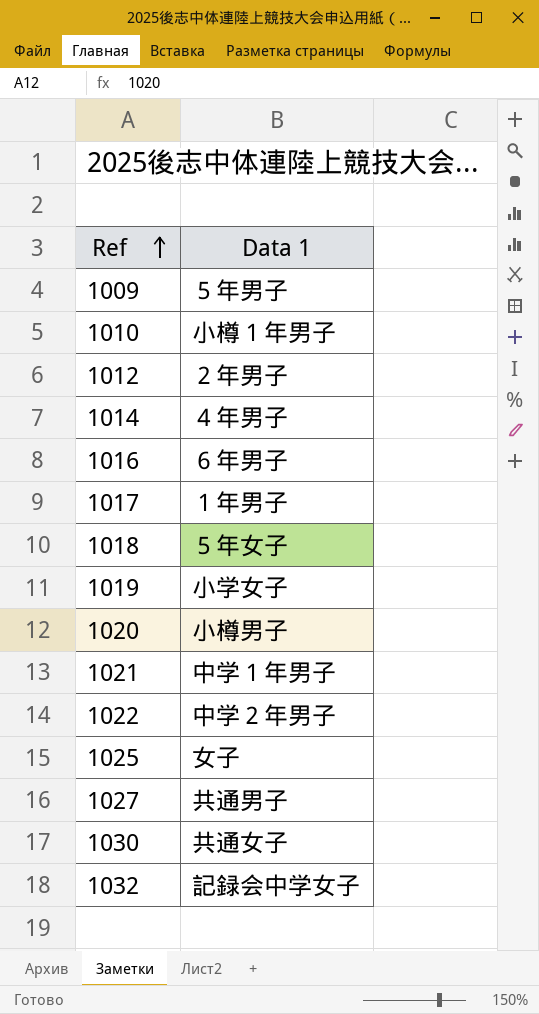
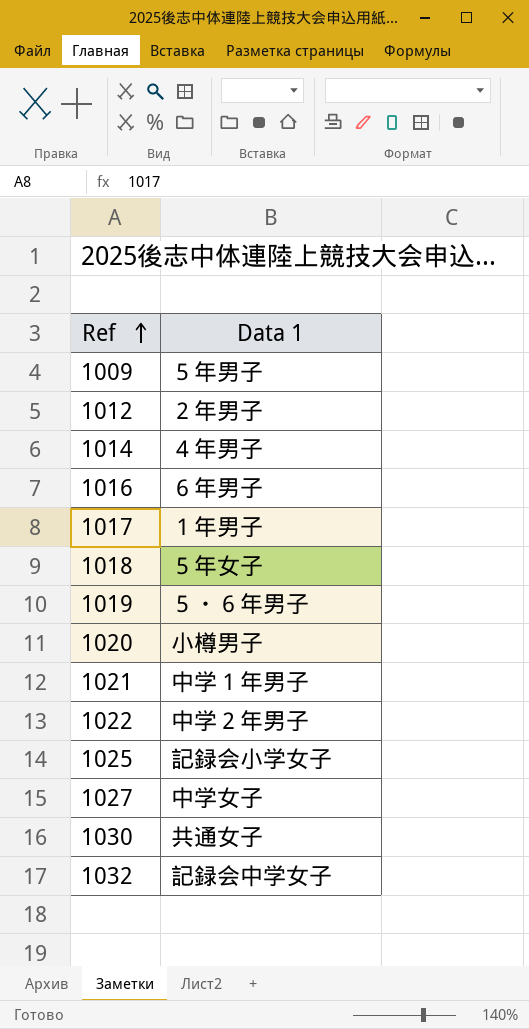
row 1010: 小樽１年男子 -> none
1019 | Data 1: 小学女子 -> ５・６年男子
1025 | Data 1: 女子 -> 記録会小学女子
1027 | Data 1: 共通男子 -> 中学女子

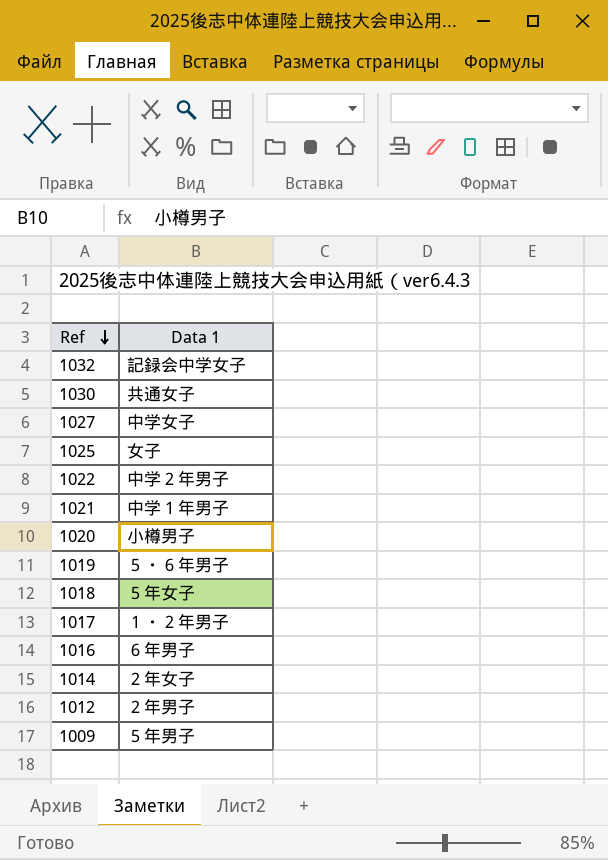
row order: Ref ascending -> Ref descending
1025 | Data 1: 記録会小学女子 -> 女子
1017 | Data 1: １年男子 -> １・２年男子
1014 | Data 1: ４年男子 -> ２年女子

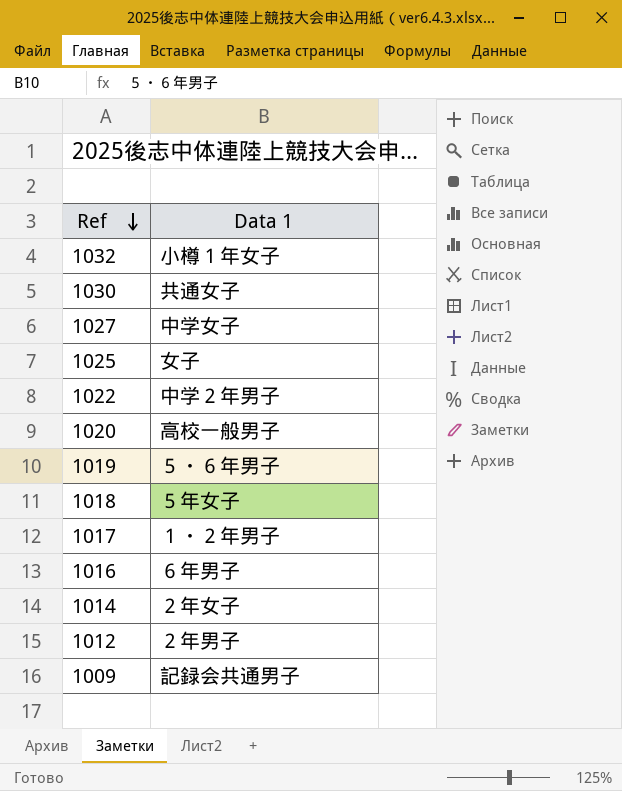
row 1021: 中学１年男子 -> none
1032 | Data 1: 記録会中学女子 -> 小樽１年女子
1020 | Data 1: 小樽男子 -> 高校一般男子
1009 | Data 1: ５年男子 -> 記録会共通男子

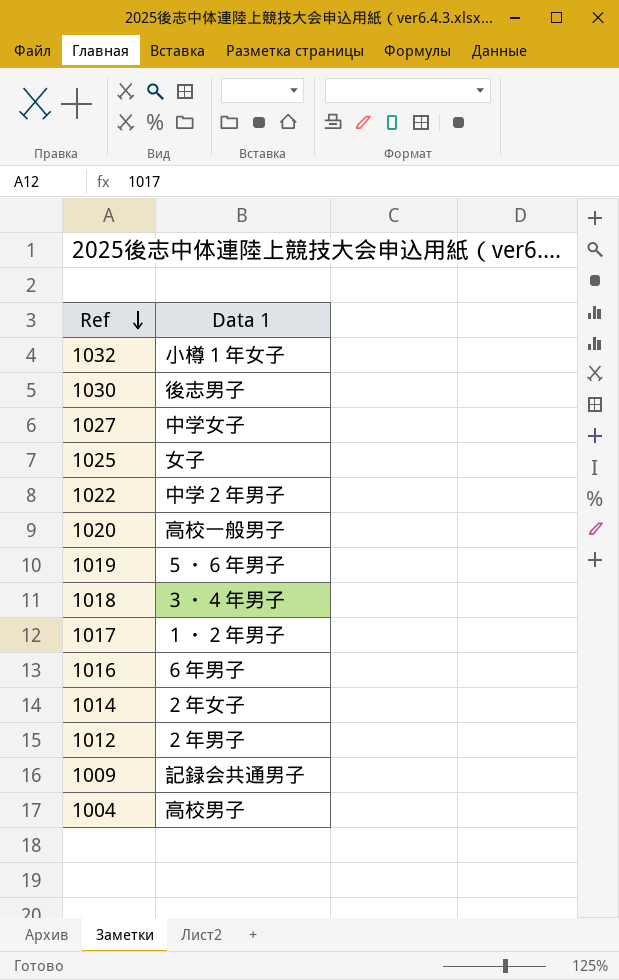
1030 | Data 1: 共通女子 -> 後志男子
1018 | Data 1: ５年女子 -> ３・４年男子
row 1004: none -> 高校男子

